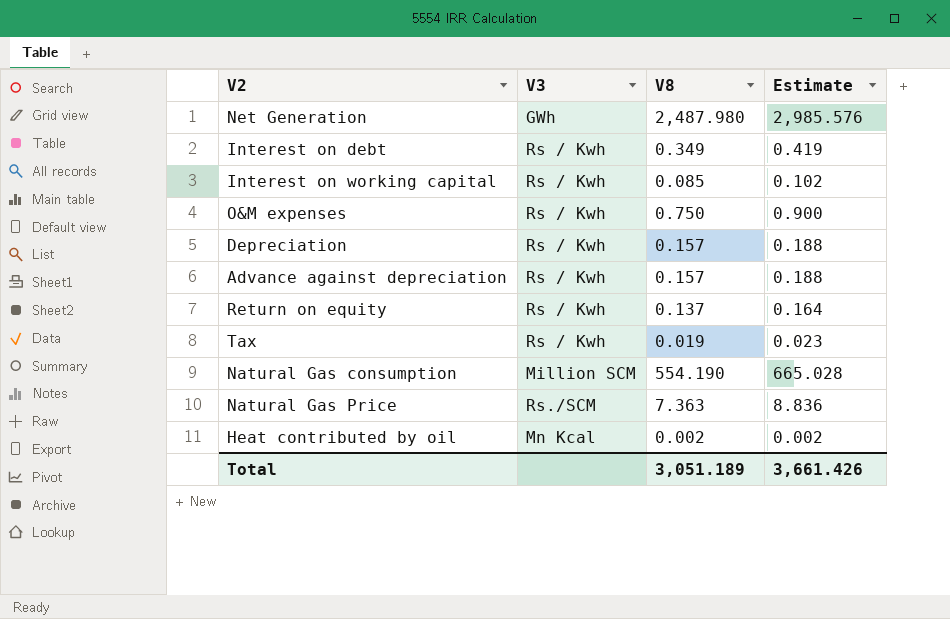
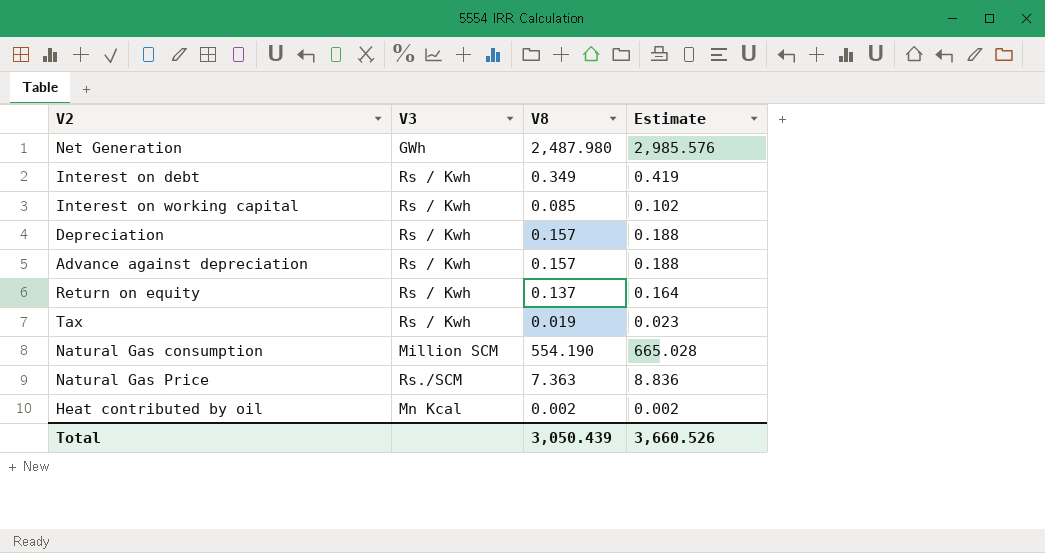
row O&M expenses: Rs / Kwh | 0.750 | 0.900 -> none
Total | V8: 3,051.189 -> 3,050.439
Total | Estimate: 3,661.426 -> 3,660.526

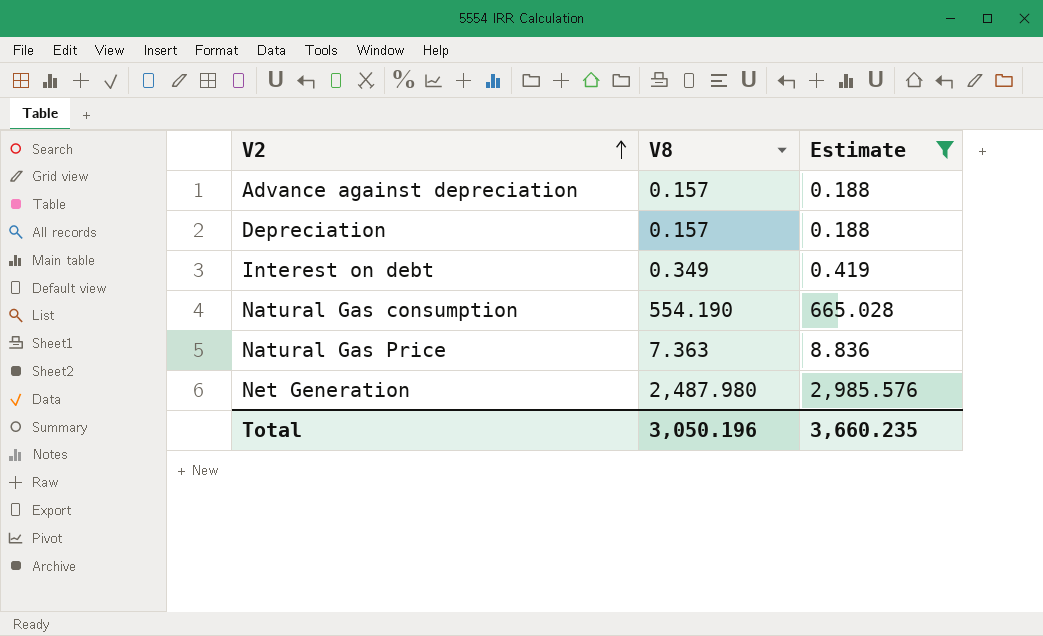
filter: none -> Estimate >= 0.188
row order: none -> V2 ascending
column V3 | position: 2 -> none
Total | V8: 3,050.439 -> 3,050.196
Total | Estimate: 3,660.526 -> 3,660.235

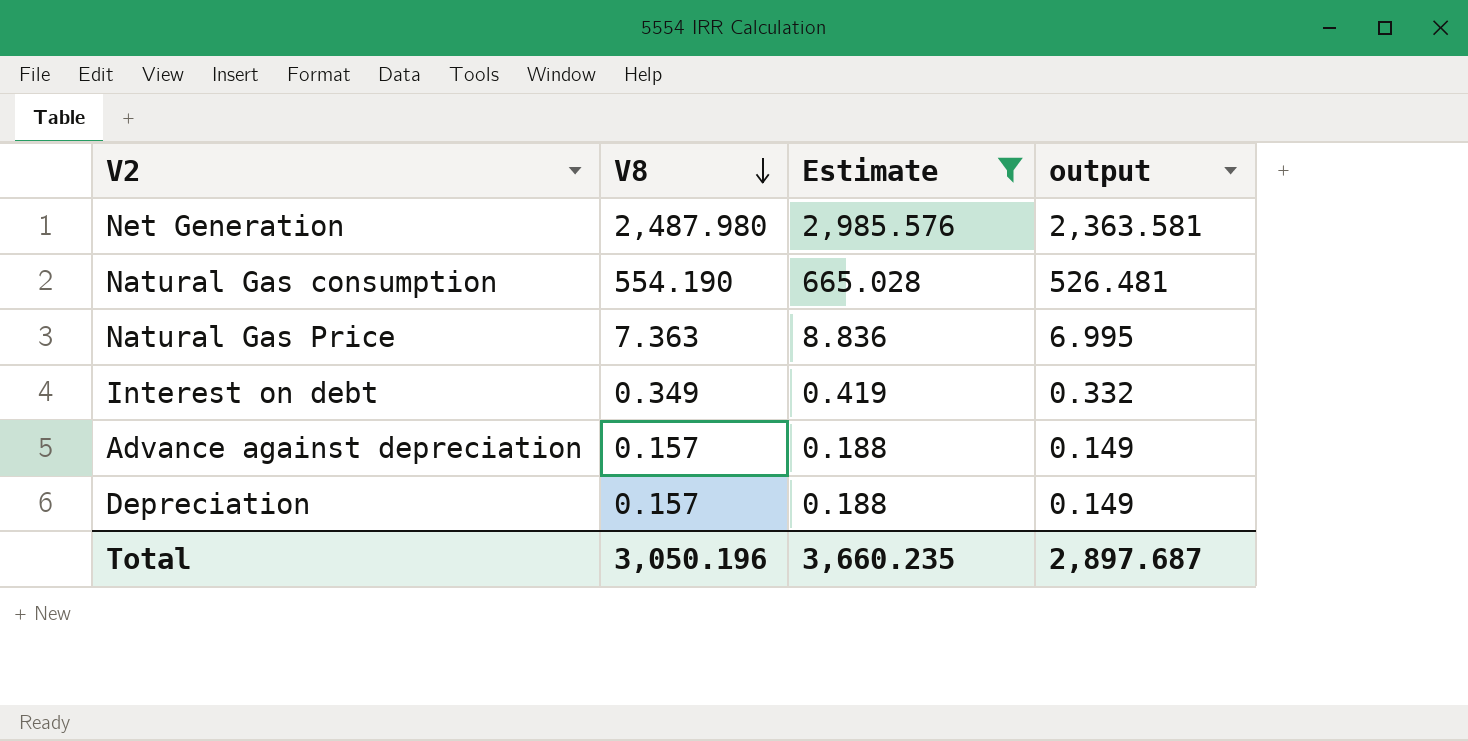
row order: V2 ascending -> V8 descending
column output | formula: none -> [V8] * 0.95

